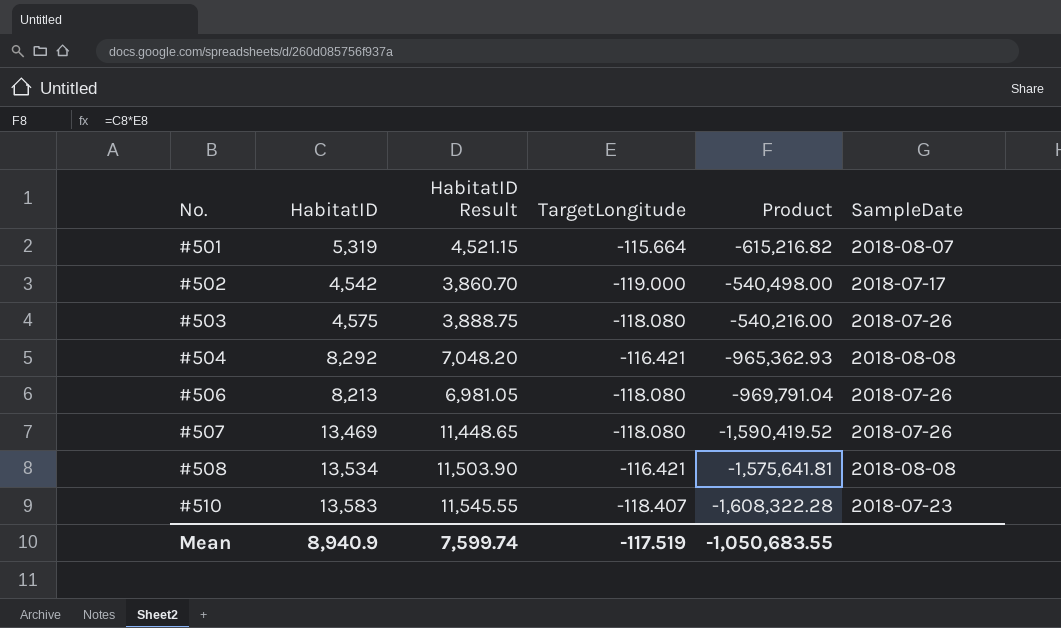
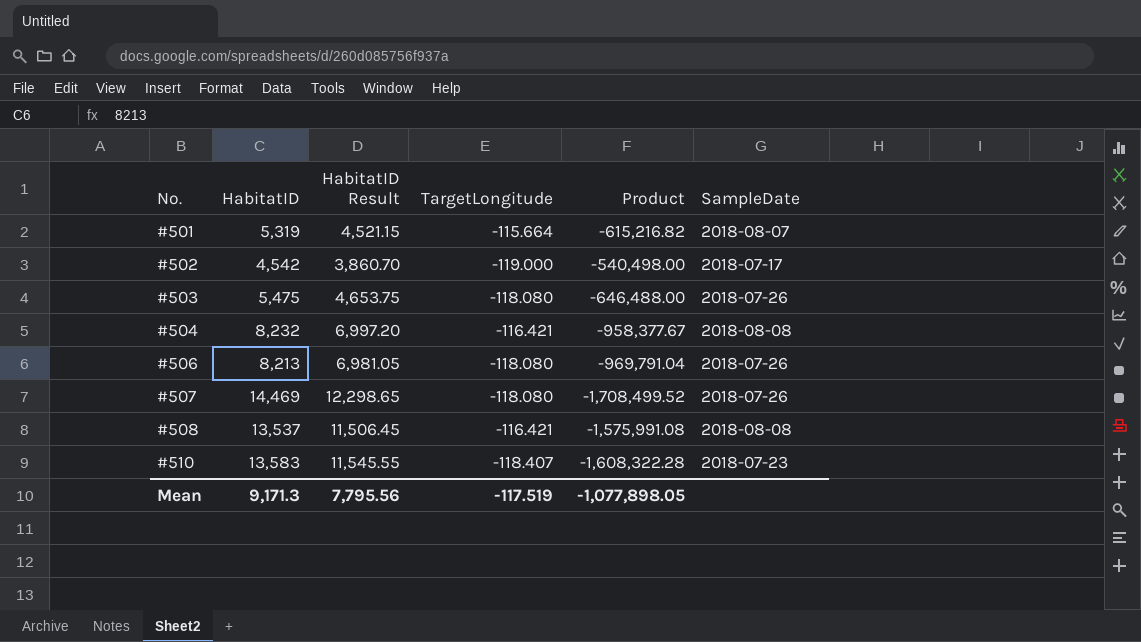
#503 | HabitatID: 4,575 -> 5,475
#503 | HabitatID Result: 3,888.75 -> 4,653.75
#503 | Product: -540,216.00 -> -646,488.00
#504 | HabitatID: 8,292 -> 8,232
#504 | HabitatID Result: 7,048.20 -> 6,997.20
#504 | Product: -965,362.93 -> -958,377.67
#507 | HabitatID: 13,469 -> 14,469
#507 | HabitatID Result: 11,448.65 -> 12,298.65
#507 | Product: -1,590,419.52 -> -1,708,499.52
#508 | HabitatID: 13,534 -> 13,537
#508 | HabitatID Result: 11,503.90 -> 11,506.45
#508 | Product: -1,575,641.81 -> -1,575,991.08
Mean | HabitatID: 8,940.9 -> 9,171.3
Mean | HabitatID Result: 7,599.74 -> 7,795.56
Mean | Product: -1,050,683.55 -> -1,077,898.05

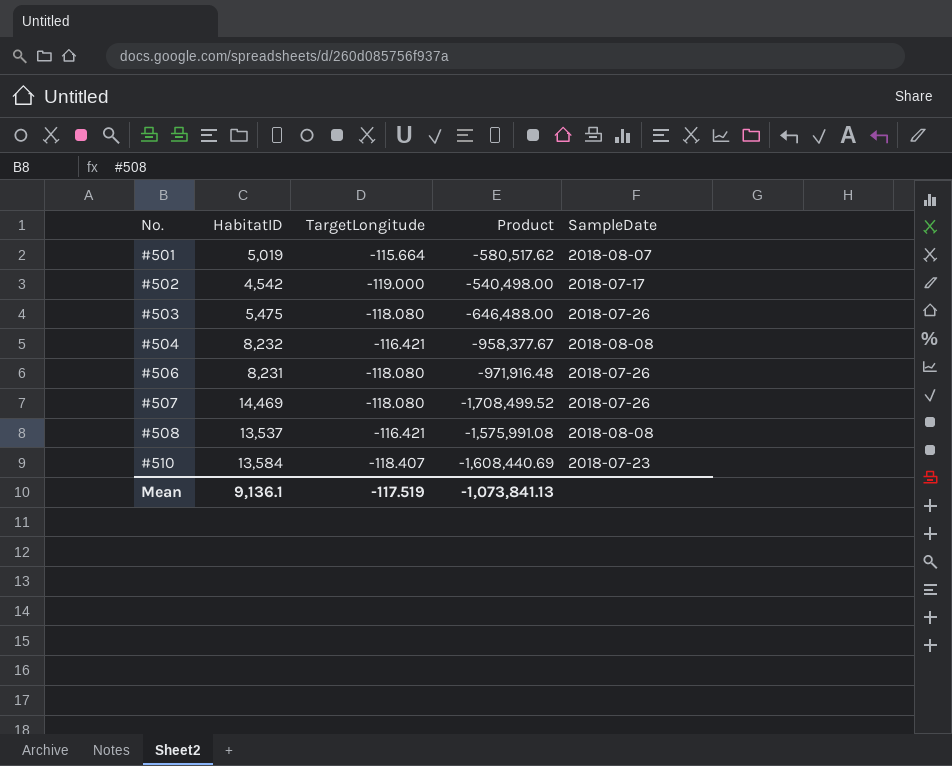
column HabitatID Result | formula: [HabitatID] * 0.85 -> none
#501 | HabitatID: 5,319 -> 5,019
#501 | Product: -615,216.82 -> -580,517.62
#506 | HabitatID: 8,213 -> 8,231
#506 | Product: -969,791.04 -> -971,916.48
#510 | HabitatID: 13,583 -> 13,584
#510 | Product: -1,608,322.28 -> -1,608,440.69
Mean | HabitatID: 9,171.3 -> 9,136.1
Mean | Product: -1,077,898.05 -> -1,073,841.13

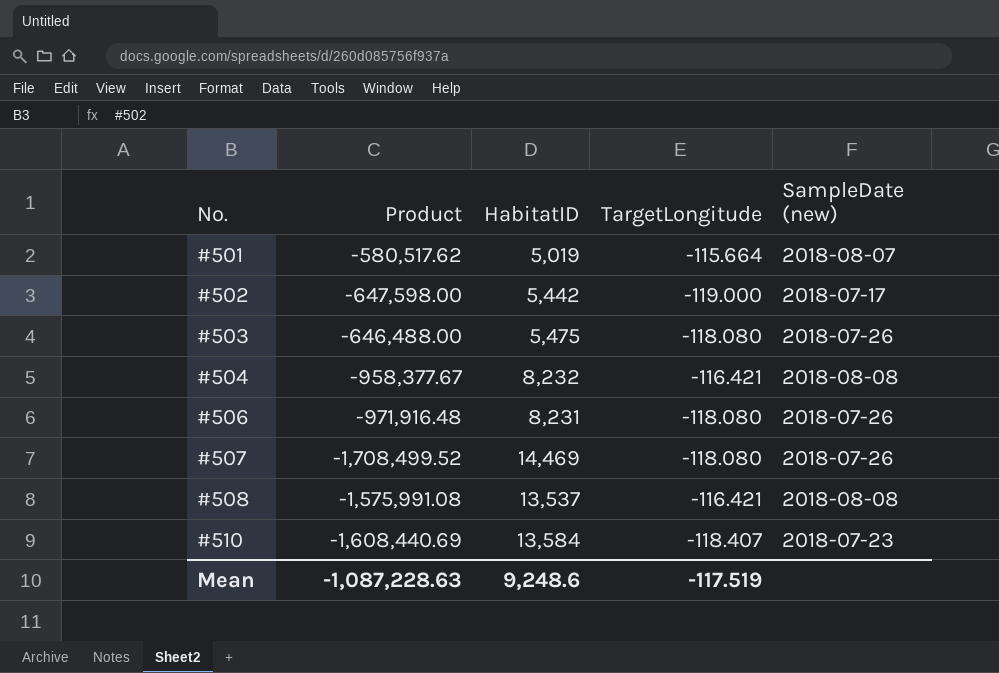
column Product | position: 4 -> 2
column name: SampleDate -> SampleDate (new)
#502 | Product: -540,498.00 -> -647,598.00
#502 | HabitatID: 4,542 -> 5,442
Mean | Product: -1,073,841.13 -> -1,087,228.63
Mean | HabitatID: 9,136.1 -> 9,248.6

